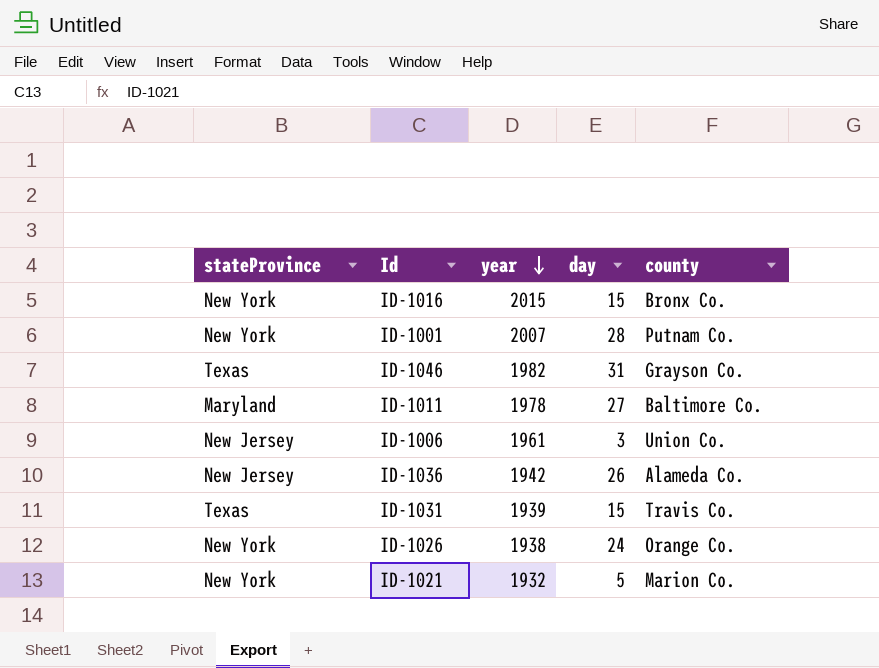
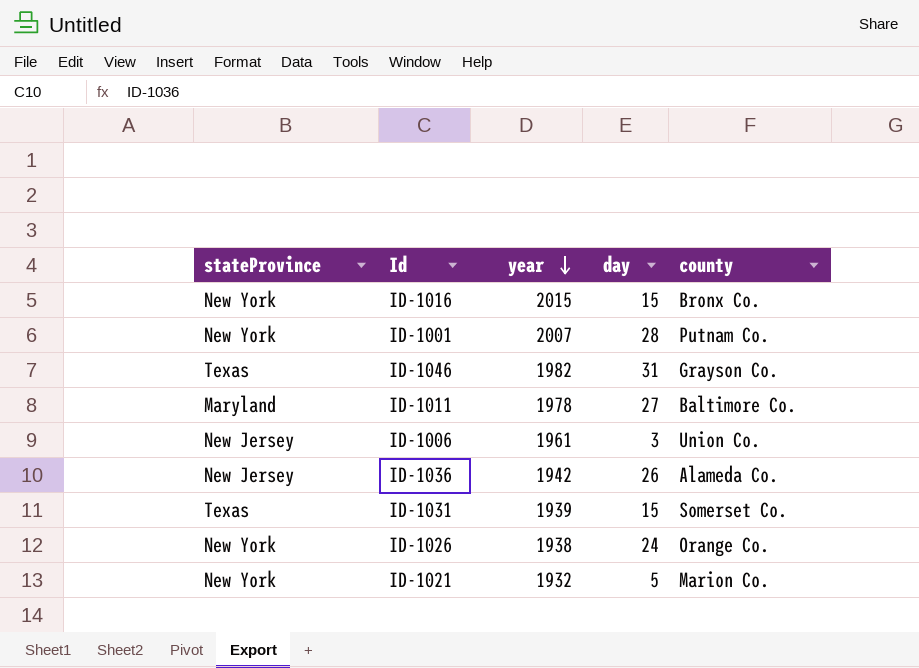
ID-1031 | county: Travis Co. -> Somerset Co.

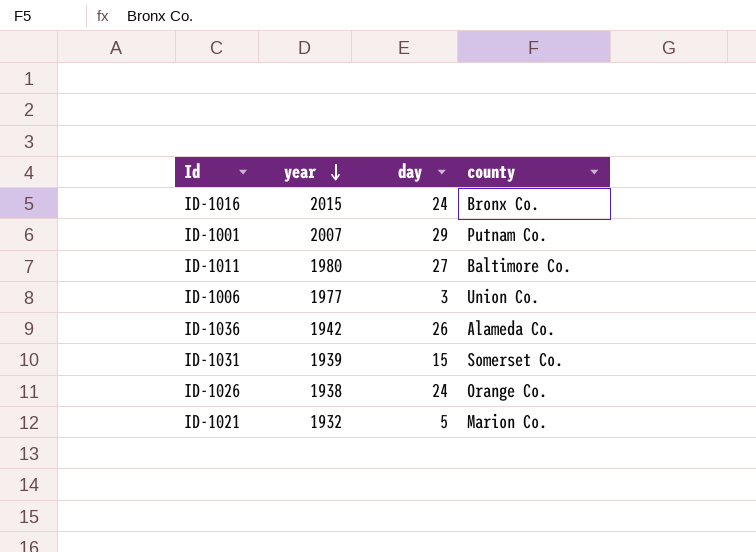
column stateProvince | position: 1 -> none
row ID-1046: Texas | 1982 | 31 | Grayson Co. -> none
ID-1016 | day: 15 -> 24
ID-1001 | day: 28 -> 29
ID-1011 | year: 1978 -> 1980
ID-1006 | year: 1961 -> 1977

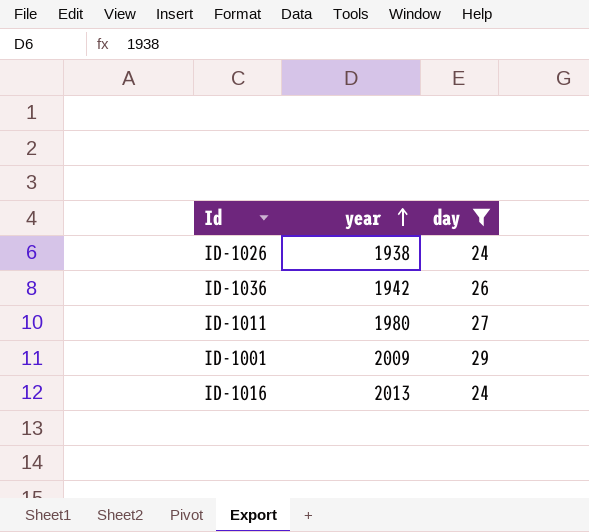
filter: none -> day >= 24
row order: year descending -> year ascending
column county | position: 4 -> none
ID-1001 | year: 2007 -> 2009
ID-1016 | year: 2015 -> 2013

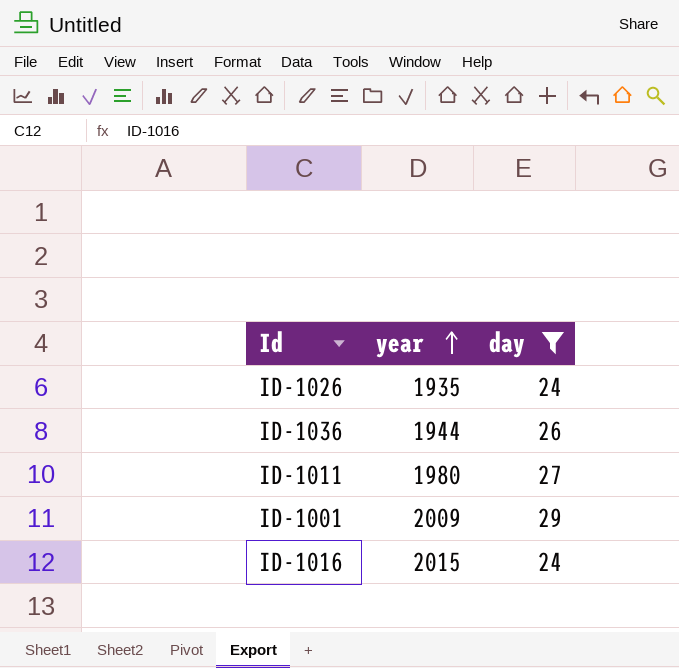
ID-1026 | year: 1938 -> 1935
ID-1036 | year: 1942 -> 1944
ID-1016 | year: 2013 -> 2015

